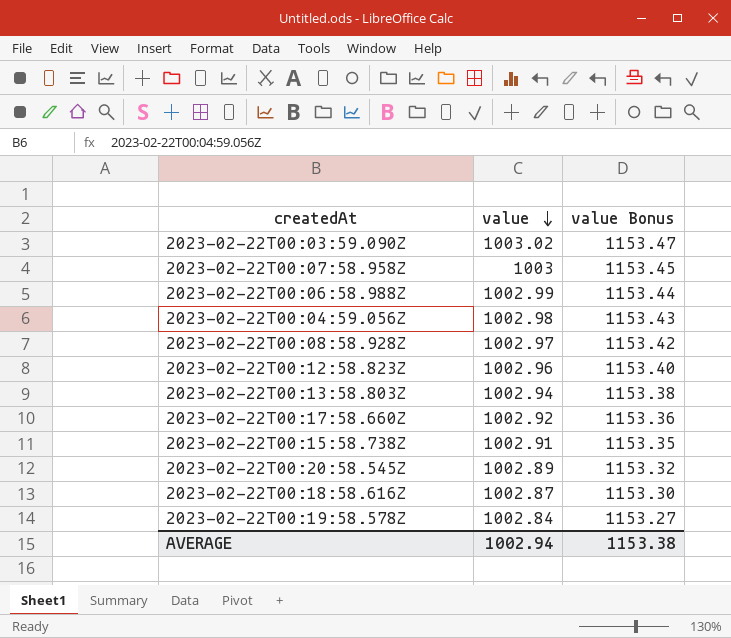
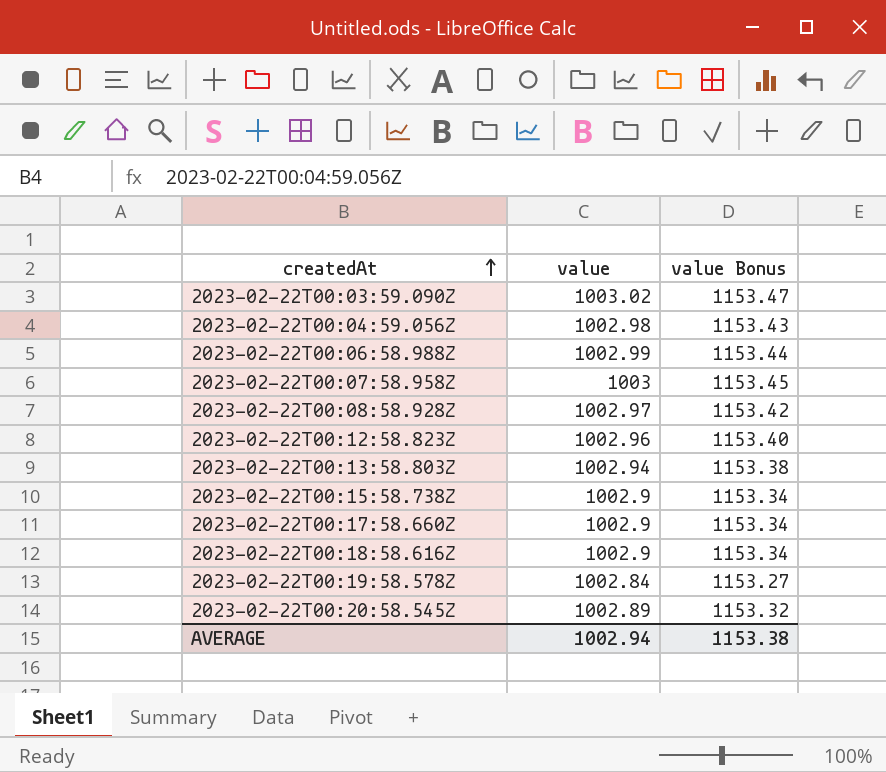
row order: value descending -> createdAt ascending
2023-02-22T00:15:58.738Z | value: 1002.91 -> 1002.9
2023-02-22T00:15:58.738Z | value Bonus: 1153.35 -> 1153.34
2023-02-22T00:17:58.660Z | value: 1002.92 -> 1002.9
2023-02-22T00:17:58.660Z | value Bonus: 1153.36 -> 1153.34
2023-02-22T00:18:58.616Z | value: 1002.87 -> 1002.9
2023-02-22T00:18:58.616Z | value Bonus: 1153.30 -> 1153.34

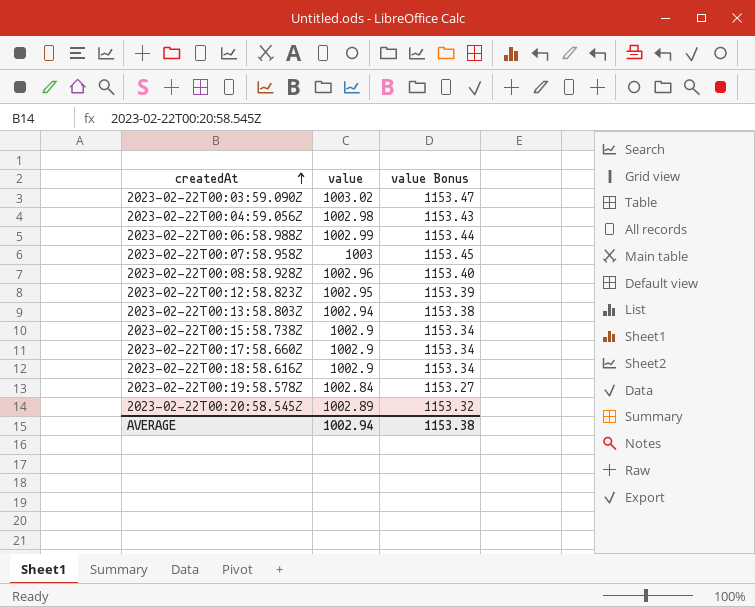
2023-02-22T00:08:58.928Z | value: 1002.97 -> 1002.96
2023-02-22T00:08:58.928Z | value Bonus: 1153.42 -> 1153.40
2023-02-22T00:12:58.823Z | value: 1002.96 -> 1002.95
2023-02-22T00:12:58.823Z | value Bonus: 1153.40 -> 1153.39

